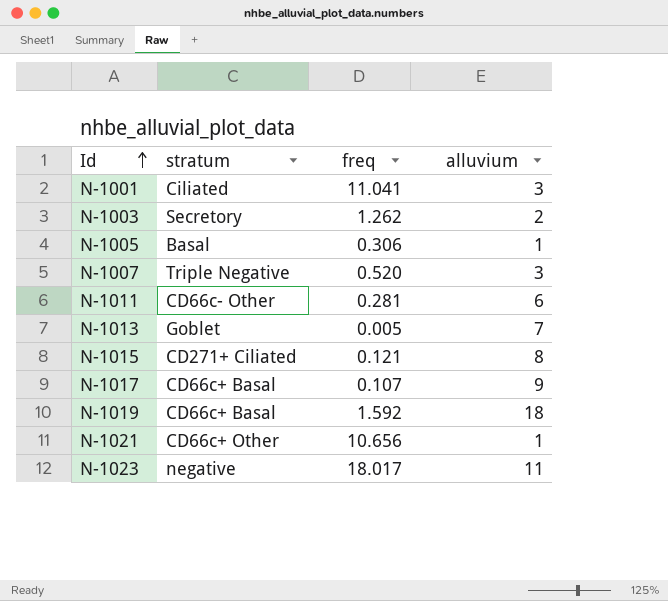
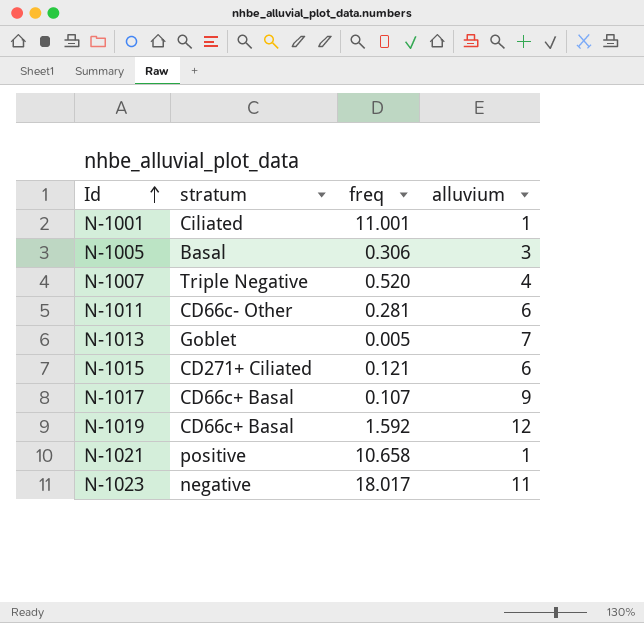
row N-1003: Secretory | 1.262 | 2 -> none
N-1001 | freq: 11.041 -> 11.001
N-1001 | alluvium: 3 -> 1
N-1005 | alluvium: 1 -> 3
N-1007 | alluvium: 3 -> 4
N-1015 | alluvium: 8 -> 6
N-1019 | alluvium: 18 -> 12
N-1021 | stratum: CD66c+ Other -> positive
N-1021 | freq: 10.656 -> 10.658

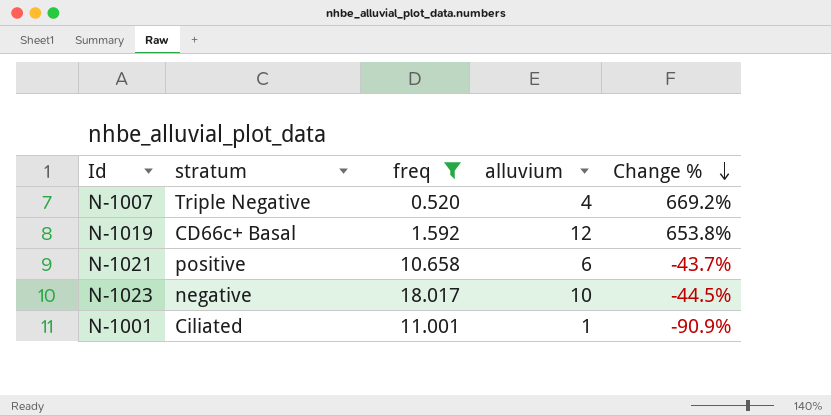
filter: none -> freq >= 0.520
row order: Id ascending -> Change % descending
column Change % | formula: none -> ([alluvium] - [freq]) / [freq]
N-1021 | alluvium: 1 -> 6
N-1023 | alluvium: 11 -> 10

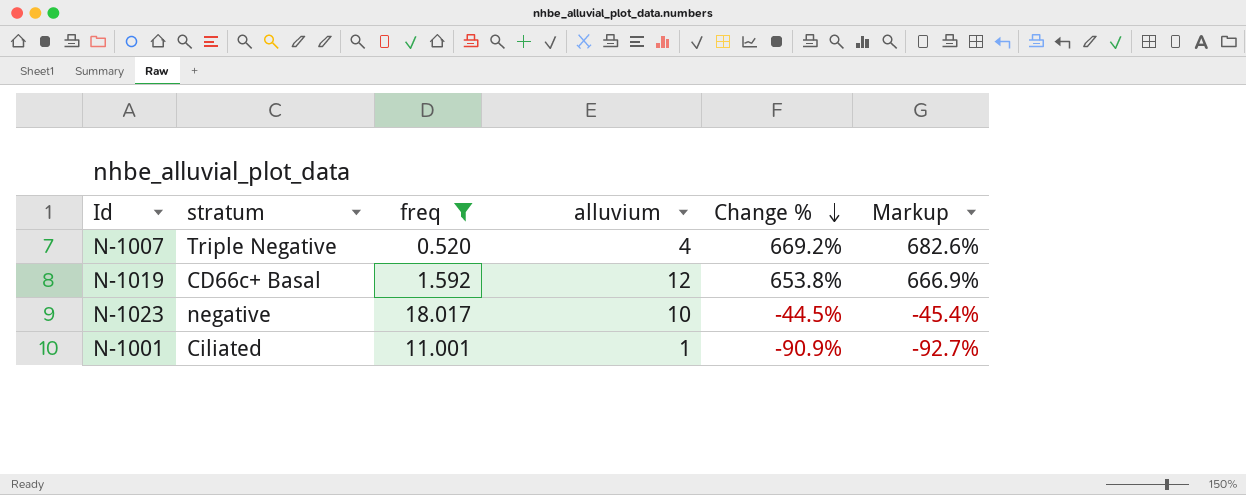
column Markup | formula: none -> [Change %] * 1.02
row N-1021: positive | 10.658 | 6 | -43.7% -> none

